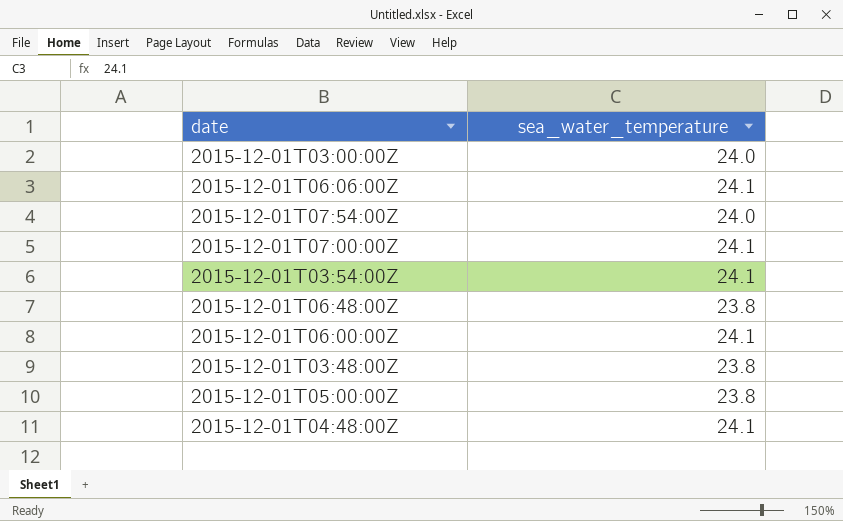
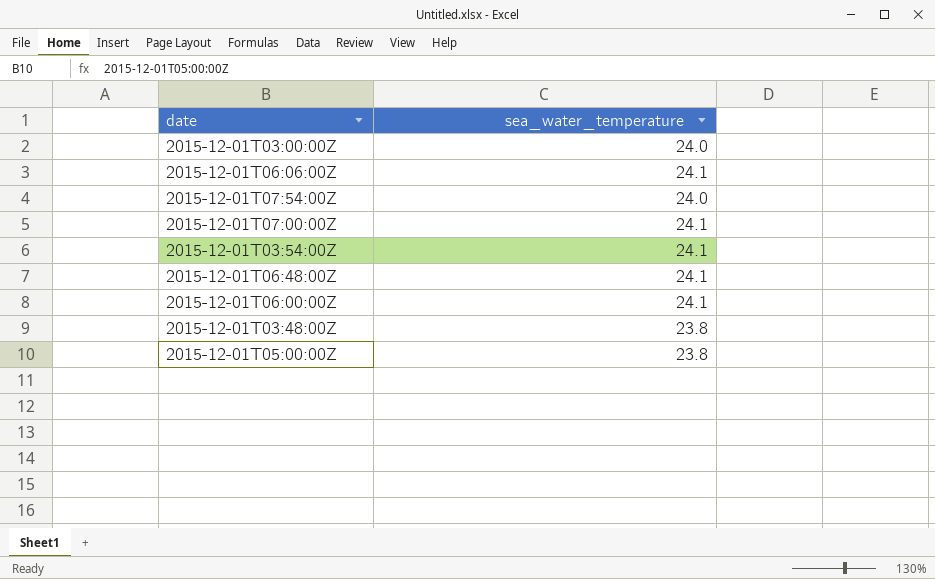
row 2015-12-01T04:48:00Z: 24.1 -> none
2015-12-01T06:48:00Z | sea_water_temperature: 23.8 -> 24.1

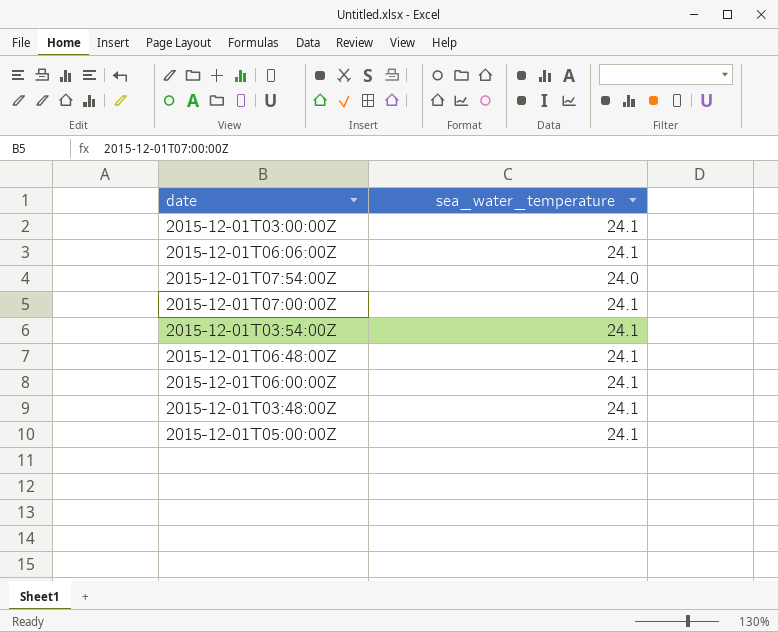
2015-12-01T03:00:00Z | sea_water_temperature: 24.0 -> 24.1
2015-12-01T03:48:00Z | sea_water_temperature: 23.8 -> 24.1
2015-12-01T05:00:00Z | sea_water_temperature: 23.8 -> 24.1

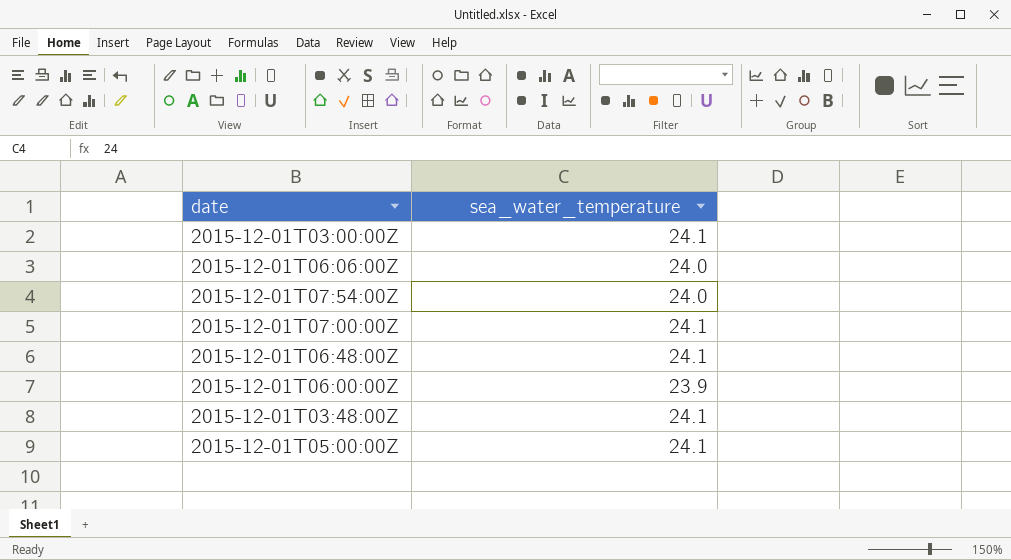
row 2015-12-01T03:54:00Z: 24.1 -> none
2015-12-01T06:06:00Z | sea_water_temperature: 24.1 -> 24.0
2015-12-01T06:00:00Z | sea_water_temperature: 24.1 -> 23.9

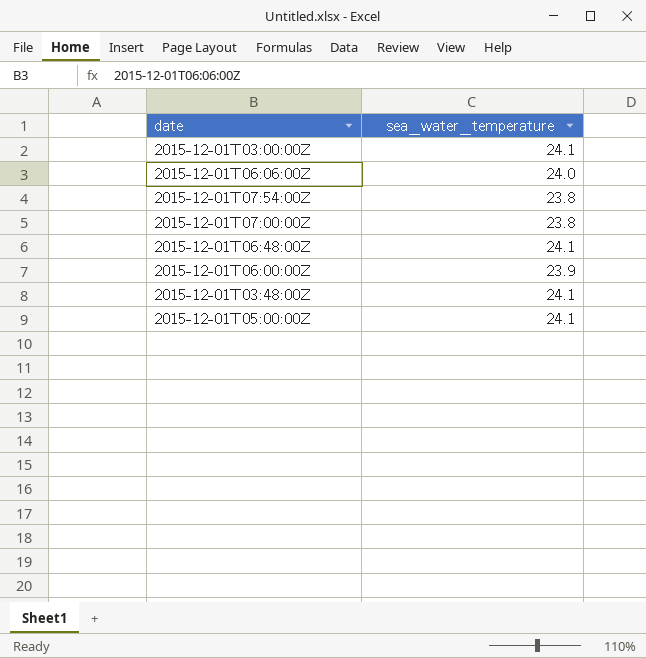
2015-12-01T07:54:00Z | sea_water_temperature: 24.0 -> 23.8
2015-12-01T07:00:00Z | sea_water_temperature: 24.1 -> 23.8

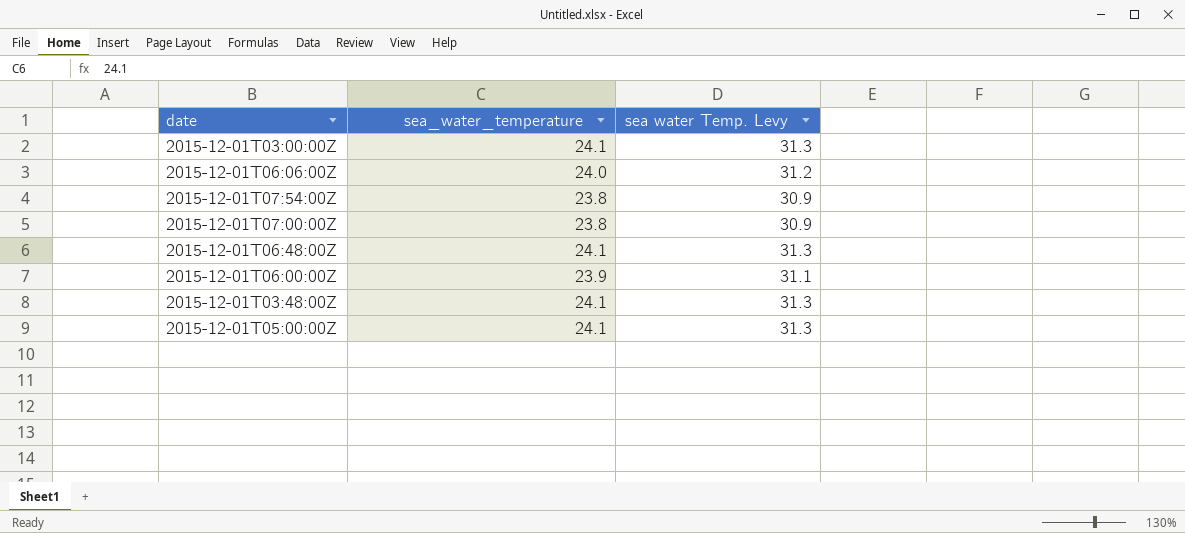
column sea water Temp. Levy | formula: none -> [sea_water_temperature] * 1.3

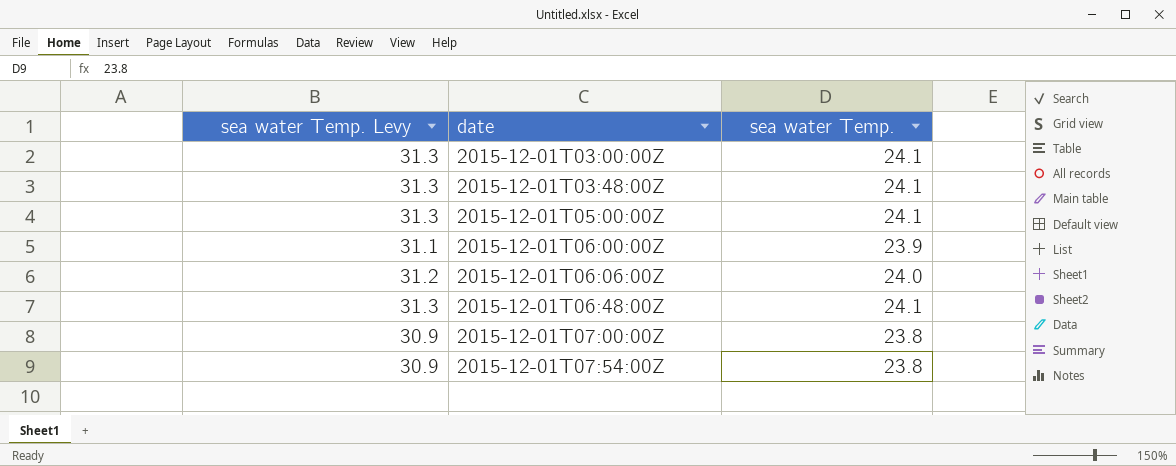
row order: none -> date ascending
column sea water Temp. Levy | position: 3 -> 1
column name: sea_water_temperature -> sea water Temp.

